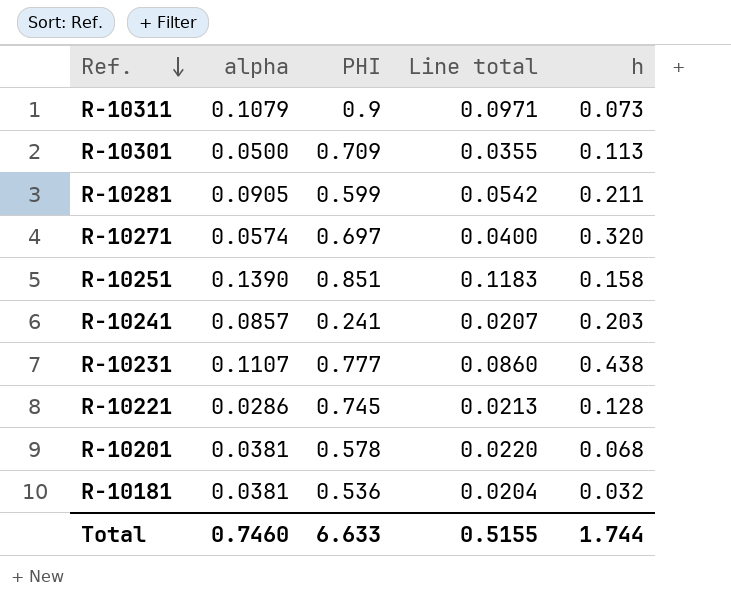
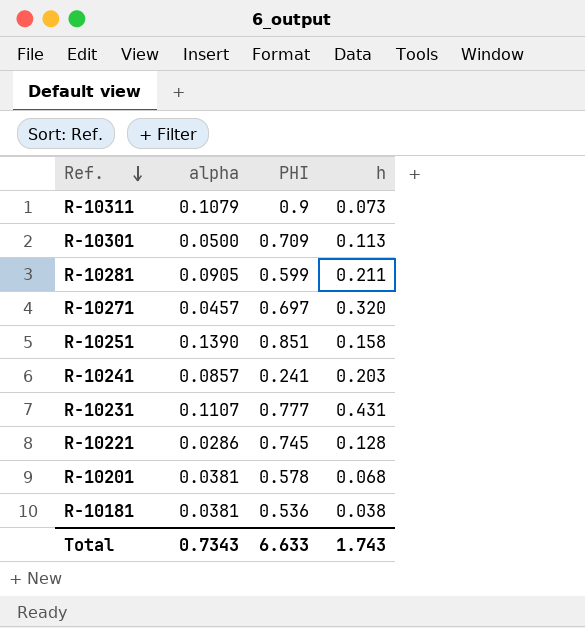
column Line total | formula: [alpha] * [PHI] -> none
R-10271 | alpha: 0.0574 -> 0.0457
R-10231 | h: 0.438 -> 0.431
R-10181 | h: 0.032 -> 0.038
Total | alpha: 0.7460 -> 0.7343
Total | h: 1.744 -> 1.743

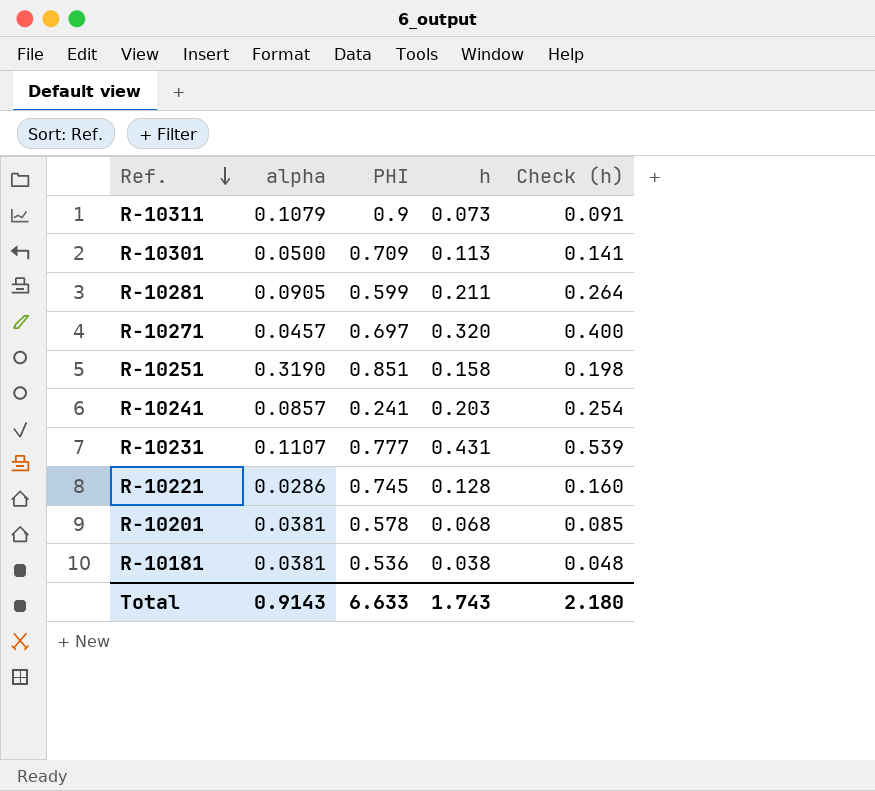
column Check (h) | formula: none -> [h] * 1.25
R-10251 | alpha: 0.1390 -> 0.3190
Total | alpha: 0.7343 -> 0.9143

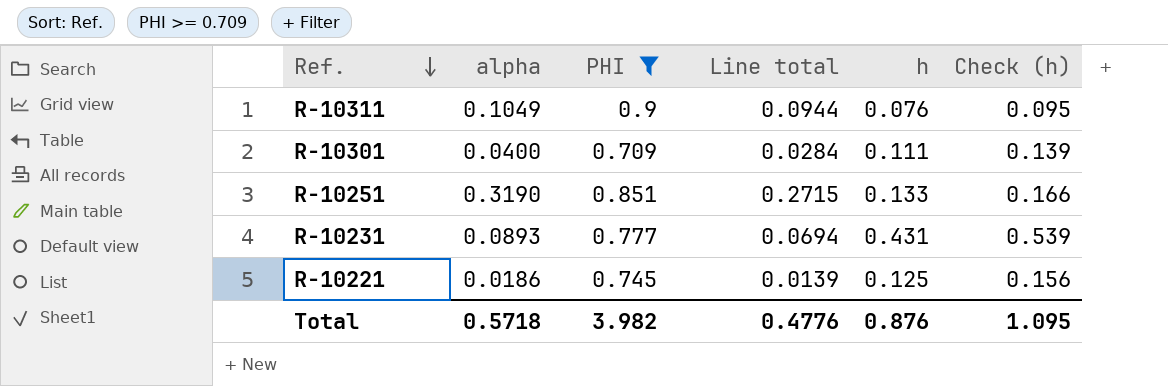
filter: none -> PHI >= 0.709
column Line total | formula: none -> [alpha] * [PHI]
R-10311 | alpha: 0.1079 -> 0.1049
R-10311 | h: 0.073 -> 0.076
R-10311 | Check (h): 0.091 -> 0.095
R-10301 | alpha: 0.0500 -> 0.0400
R-10301 | h: 0.113 -> 0.111
R-10301 | Check (h): 0.141 -> 0.139
R-10251 | h: 0.158 -> 0.133
R-10251 | Check (h): 0.198 -> 0.166
R-10231 | alpha: 0.1107 -> 0.0893
R-10221 | alpha: 0.0286 -> 0.0186
R-10221 | h: 0.128 -> 0.125
R-10221 | Check (h): 0.160 -> 0.156
Total | alpha: 0.9143 -> 0.5718
Total | PHI: 6.633 -> 3.982
Total | h: 1.743 -> 0.876
Total | Check (h): 2.180 -> 1.095

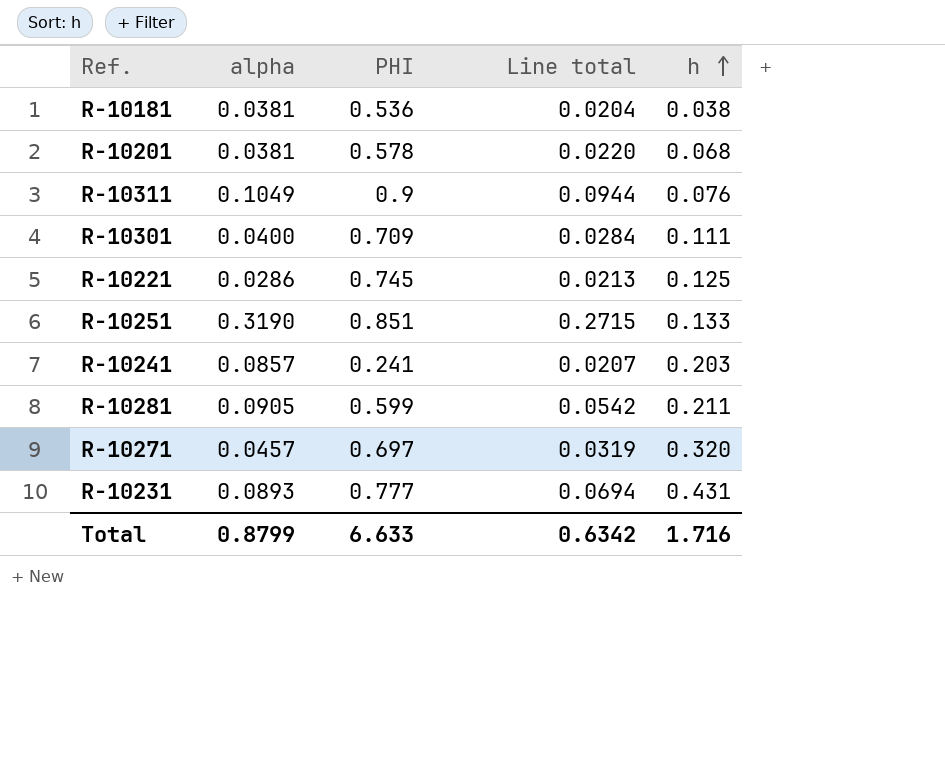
filter: PHI >= 0.709 -> none
row order: Ref. descending -> h ascending
column Check (h) | formula: [h] * 1.25 -> none
R-10221 | alpha: 0.0186 -> 0.0286
R-10221 | Line total: 0.0139 -> 0.0213
Total | alpha: 0.5718 -> 0.8799
Total | PHI: 3.982 -> 6.633
Total | Line total: 0.4776 -> 0.6342
Total | h: 0.876 -> 1.716

